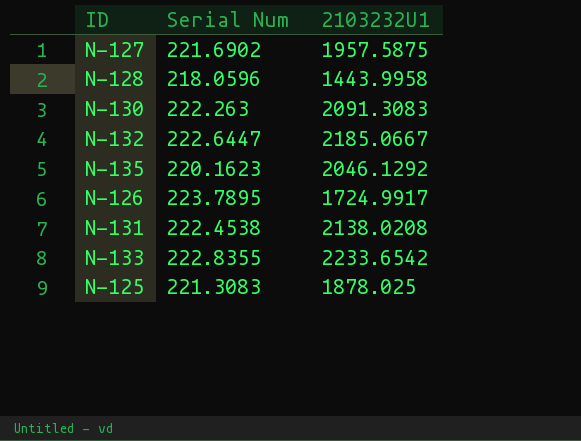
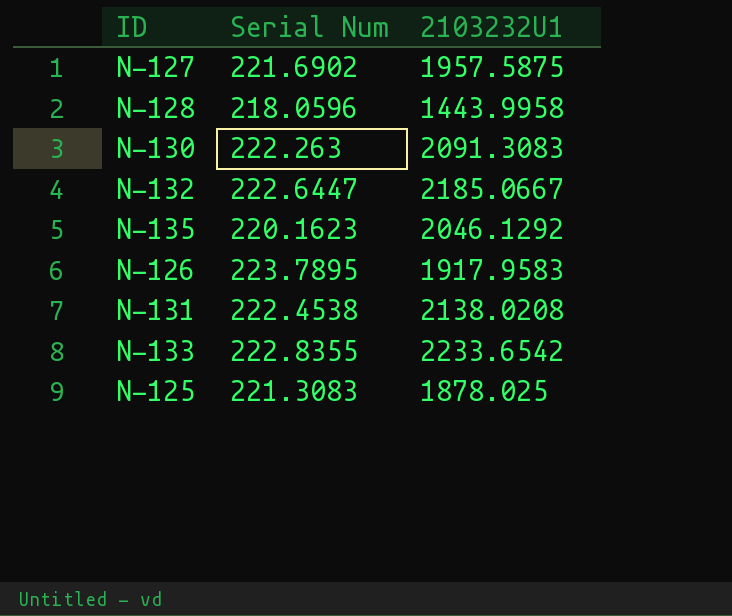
N-126 | 2103232U1: 1724.9917 -> 1917.9583

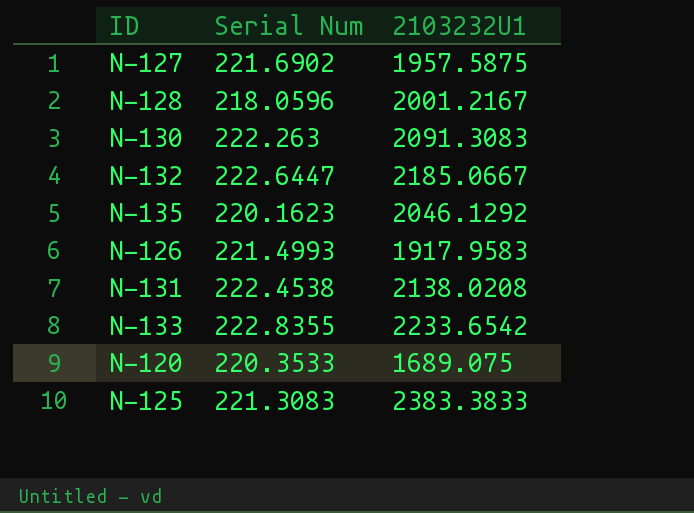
N-128 | 2103232U1: 1443.9958 -> 2001.2167
N-126 | Serial Num: 223.7895 -> 221.4993
row N-120: none -> 220.3533 | 1689.075
N-125 | 2103232U1: 1878.025 -> 2383.3833

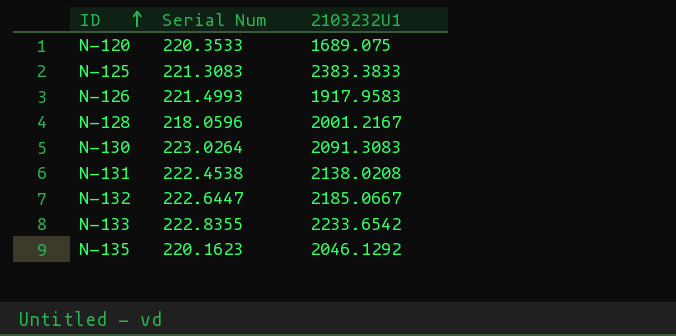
row order: none -> ID ascending
row N-127: 221.6902 | 1957.5875 -> none
N-130 | Serial Num: 222.263 -> 223.0264

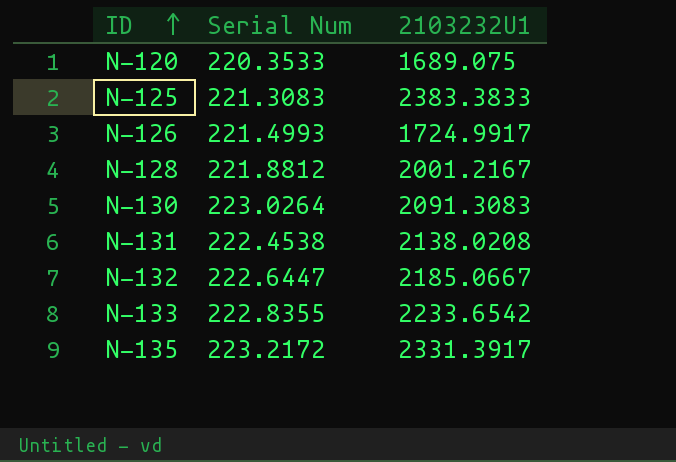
N-126 | 2103232U1: 1917.9583 -> 1724.9917
N-128 | Serial Num: 218.0596 -> 221.8812
N-135 | Serial Num: 220.1623 -> 223.2172
N-135 | 2103232U1: 2046.1292 -> 2331.3917

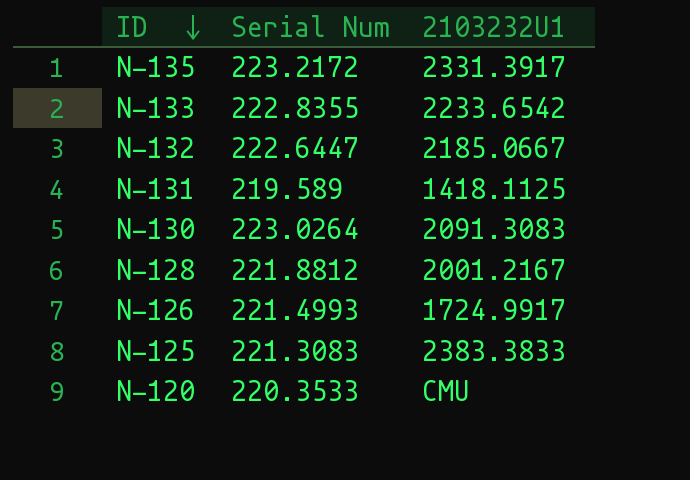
row order: ID ascending -> ID descending
N-131 | Serial Num: 222.4538 -> 219.589
N-131 | 2103232U1: 2138.0208 -> 1418.1125
N-120 | 2103232U1: 1689.075 -> CMU

